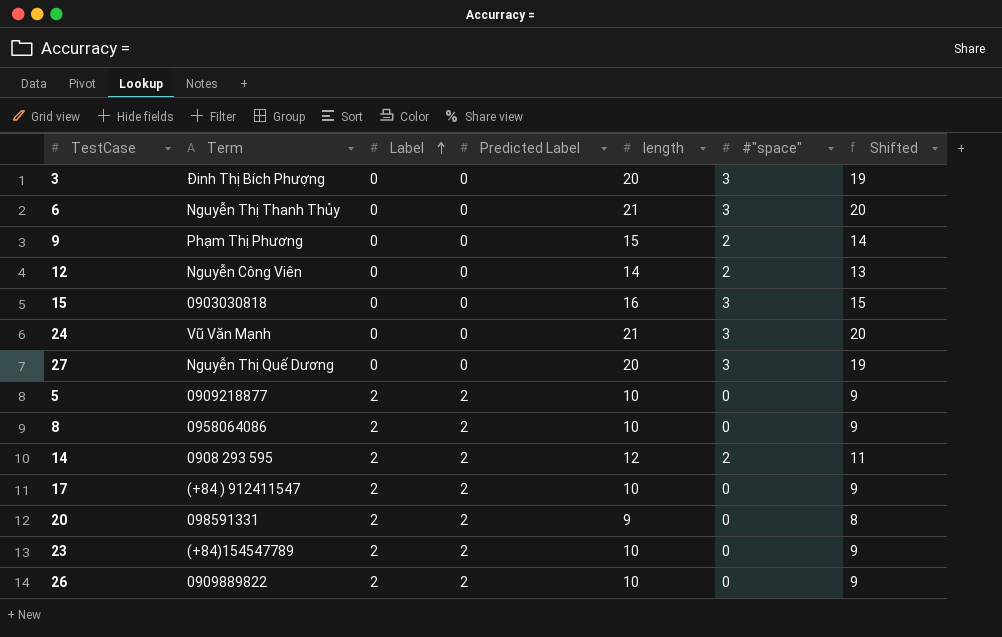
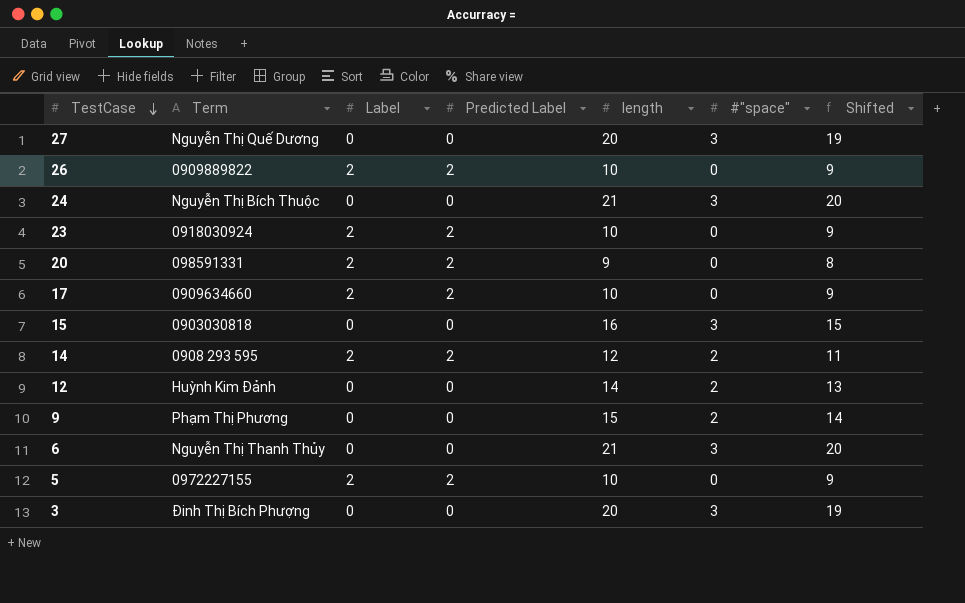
row order: Label ascending -> TestCase descending
row 8: 0958064086 | 2 | 2 | 10 | 0 | 9 -> none
24 | Term: Vũ Văn Mạnh -> Nguyễn Thị Bích Thuộc
23 | Term: (+84)154547789 -> 0918030924
17 | Term: (+84 ) 912411547 -> 0909634660
12 | Term: Nguyễn Công Viên -> Huỳnh Kim Đảnh
5 | Term: 0909218877 -> 0972227155

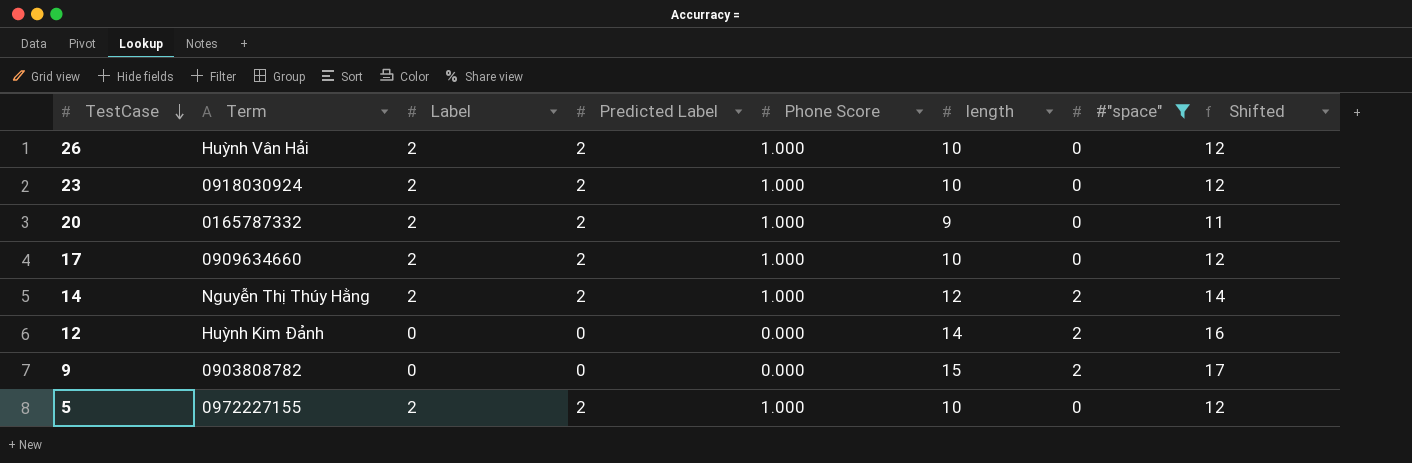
filter: none -> #"space" != 3
column Phone Score | position: none -> 5
column Shifted | formula: [length] - 1 -> [length] + 2
26 | Term: 0909889822 -> Huỳnh Vân Hải
20 | Term: 098591331 -> 0165787332
14 | Term: 0908 293 595 -> Nguyễn Thị Thúy Hằng
9 | Term: Phạm Thị Phương -> 0903808782

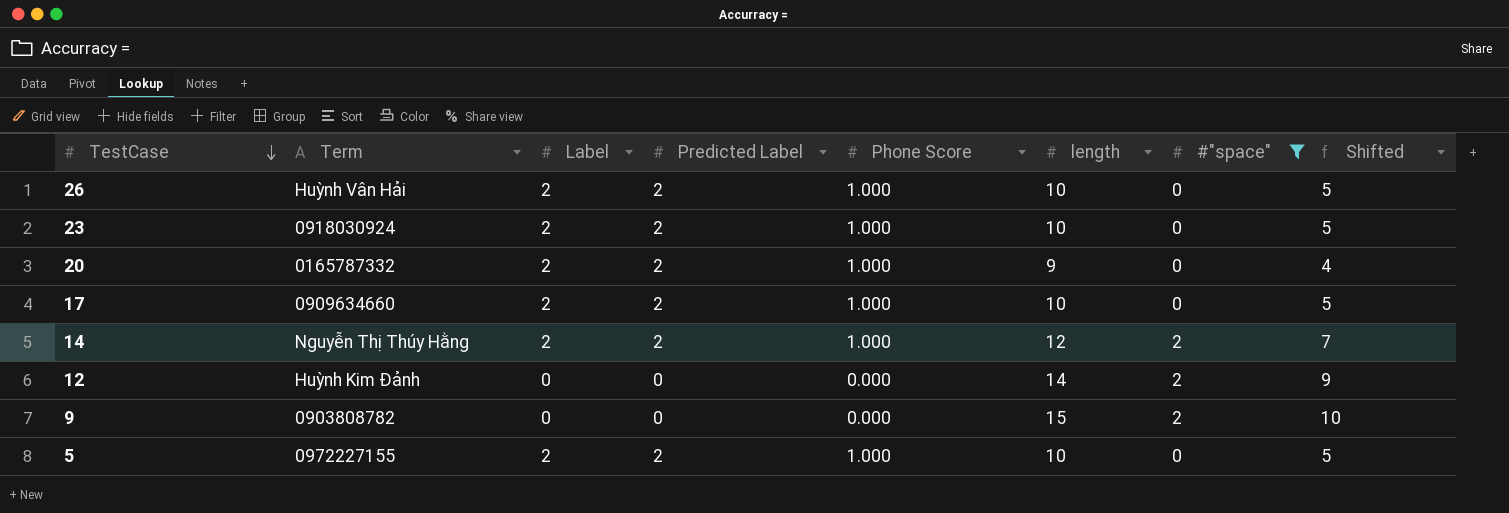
column Shifted | formula: [length] + 2 -> [length] - 5

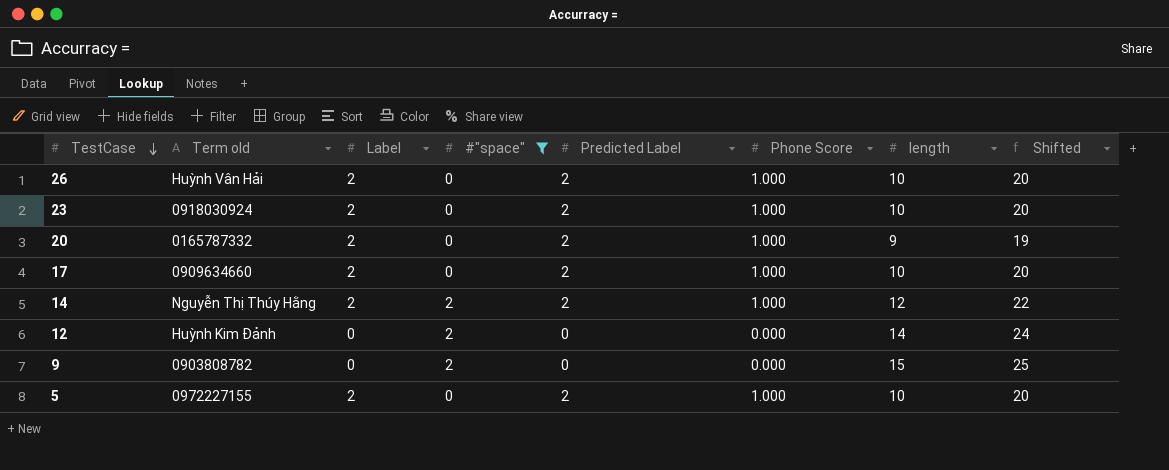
column name: Term -> Term old
column #"space" | position: 7 -> 4
column Shifted | formula: [length] - 5 -> [length] + 10

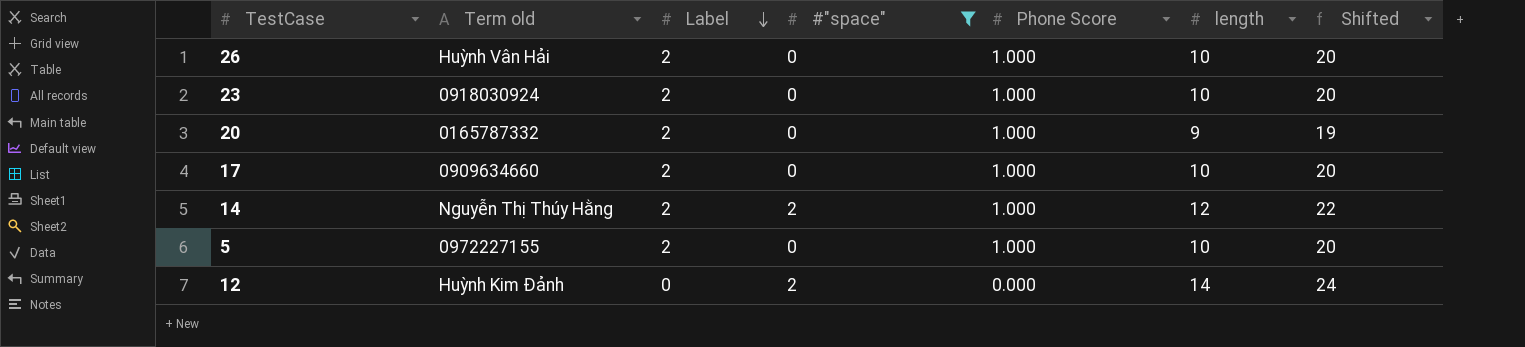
row order: TestCase descending -> Label descending
column Predicted Label | position: 5 -> none
row 9: 0903808782 | 0 | 2 | 0 | 0.000 | 15 | 25 -> none

